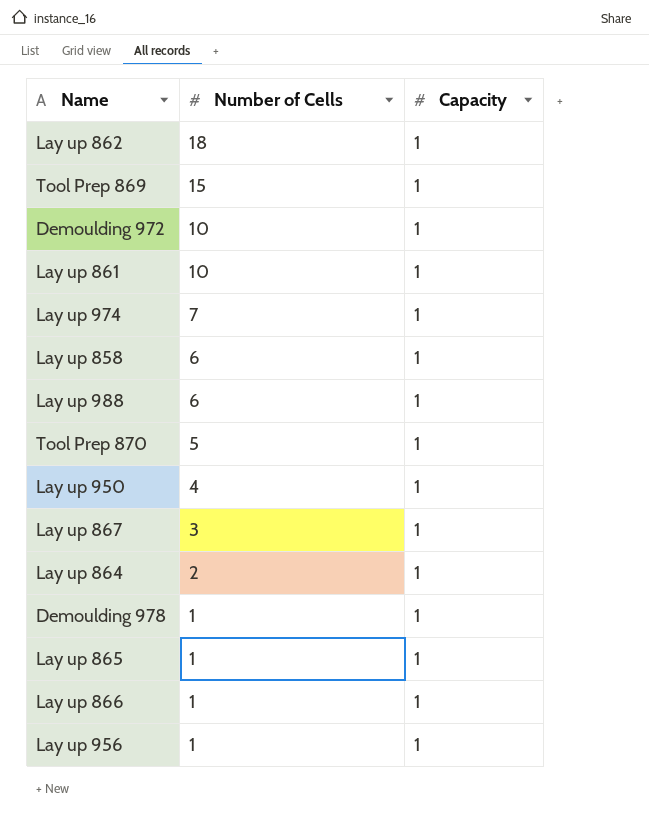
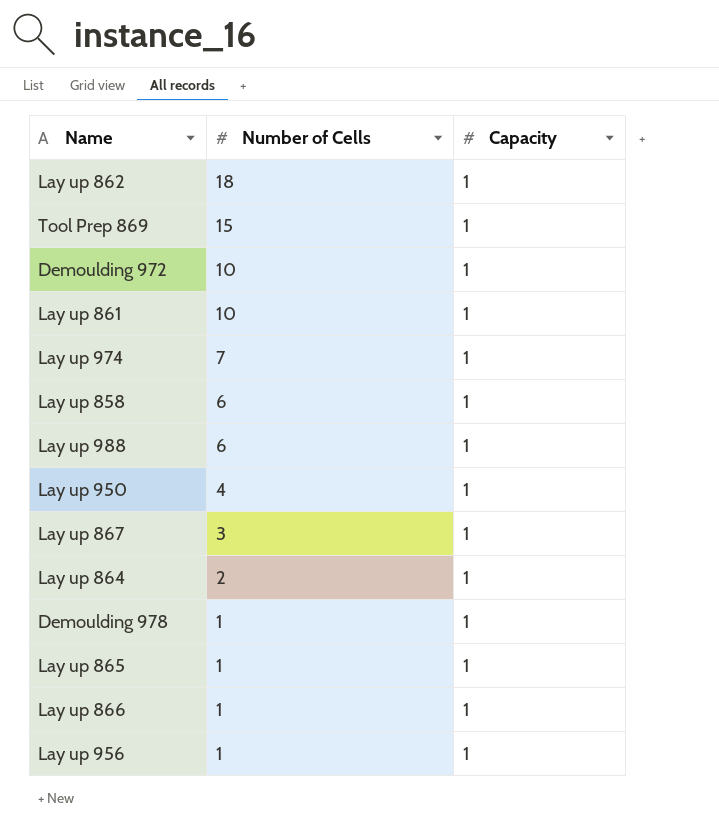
row Tool Prep 870: 5 | 1 -> none

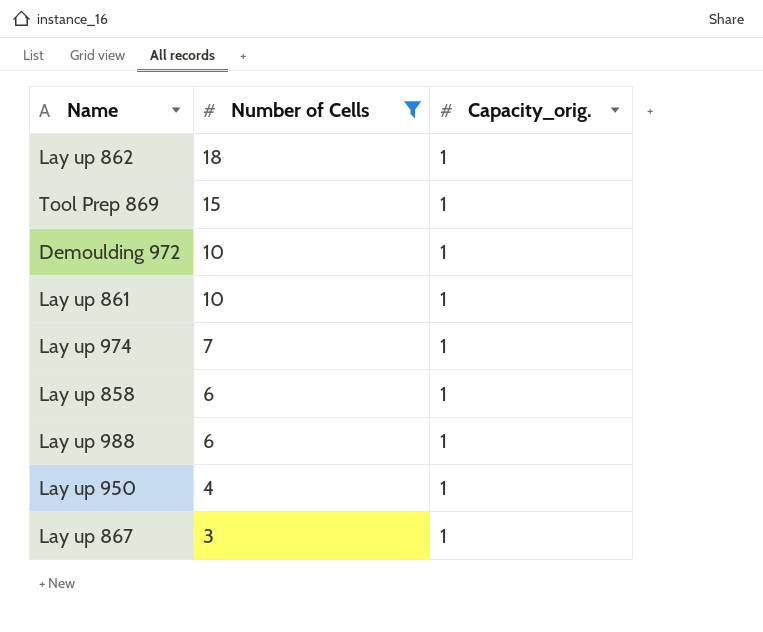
filter: none -> Number of Cells >= 3
column name: Capacity -> Capacity_orig.

